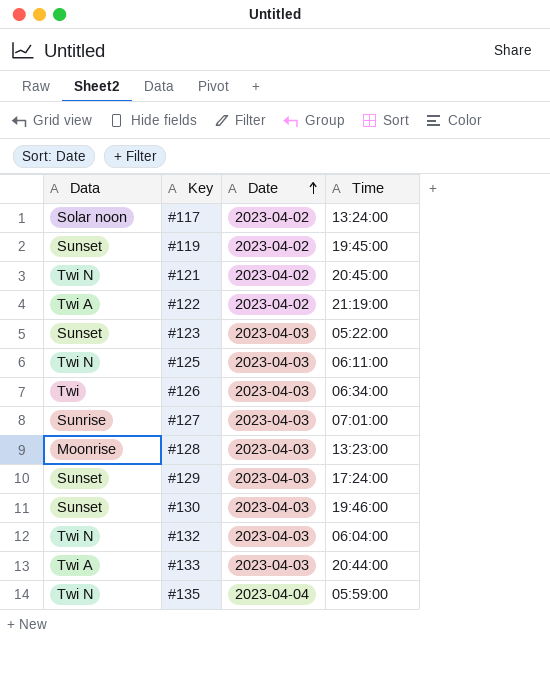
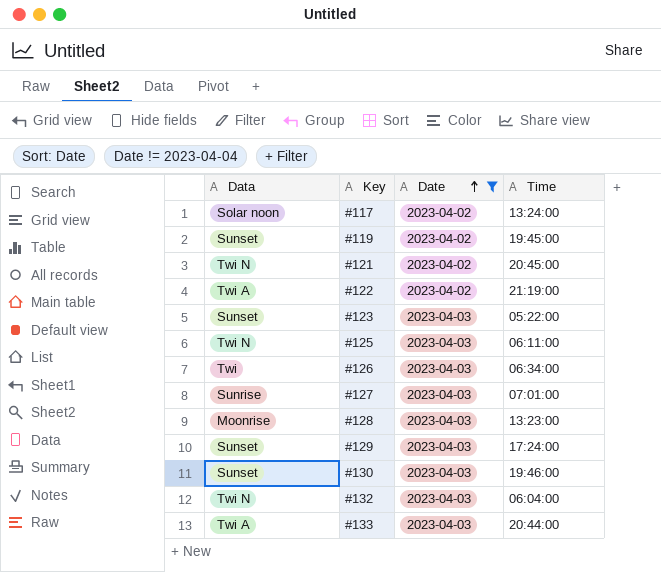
filter: none -> Date != 2023-04-04

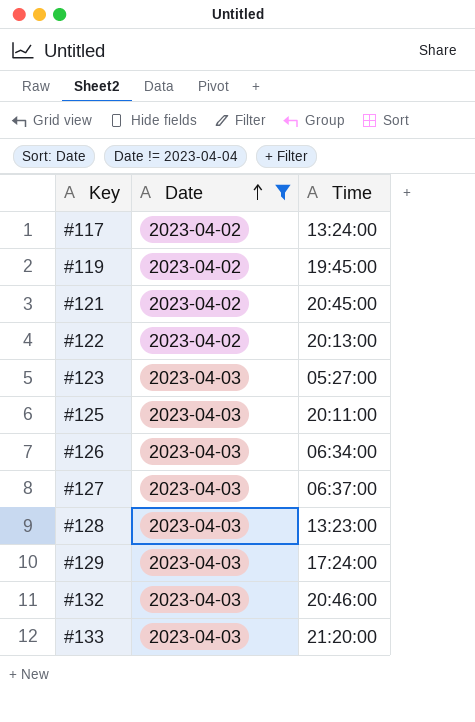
column Data | position: 1 -> none
row #130: Sunset | 2023-04-03 | 19:46:00 -> none
#122 | Time: 21:19:00 -> 20:13:00
#123 | Time: 05:22:00 -> 05:27:00
#125 | Time: 06:11:00 -> 20:11:00
#127 | Time: 07:01:00 -> 06:37:00
#132 | Time: 06:04:00 -> 20:46:00
#133 | Time: 20:44:00 -> 21:20:00

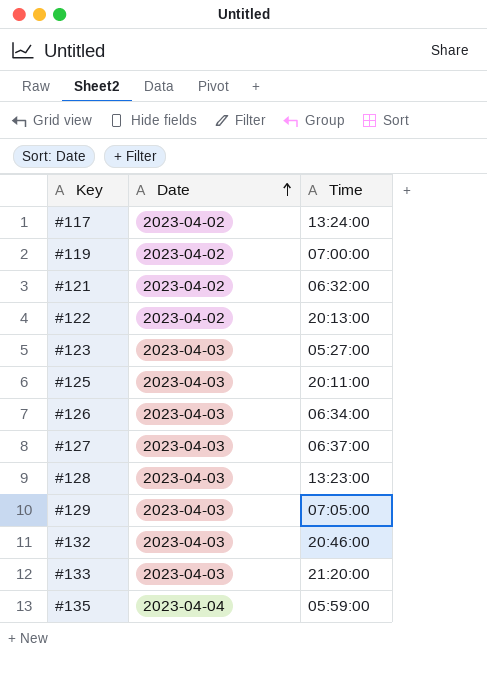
filter: Date != 2023-04-04 -> none
#119 | Time: 19:45:00 -> 07:00:00
#121 | Time: 20:45:00 -> 06:32:00
#129 | Time: 17:24:00 -> 07:05:00

